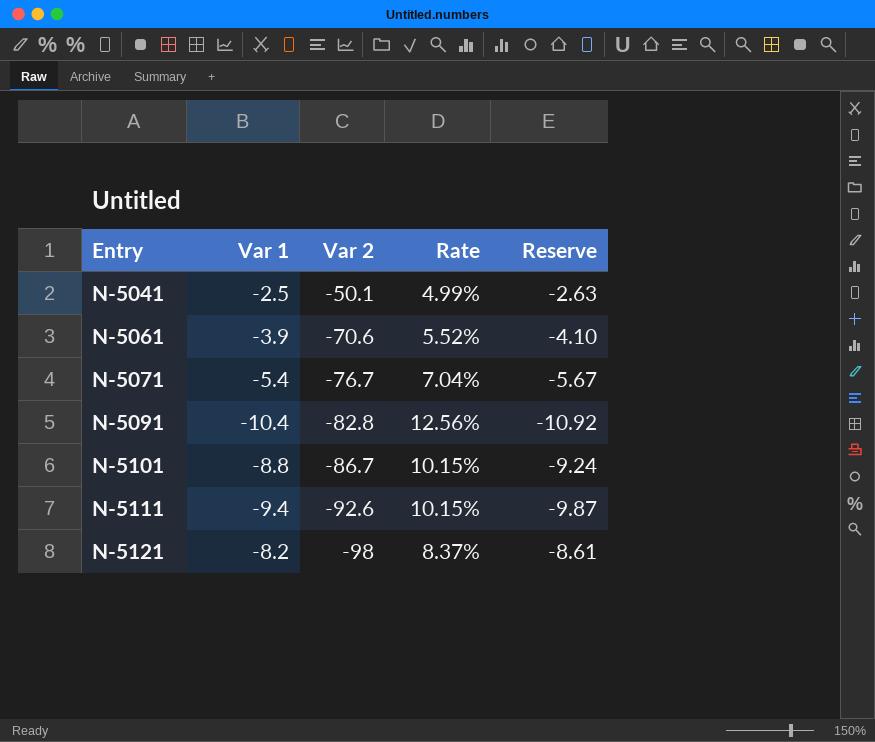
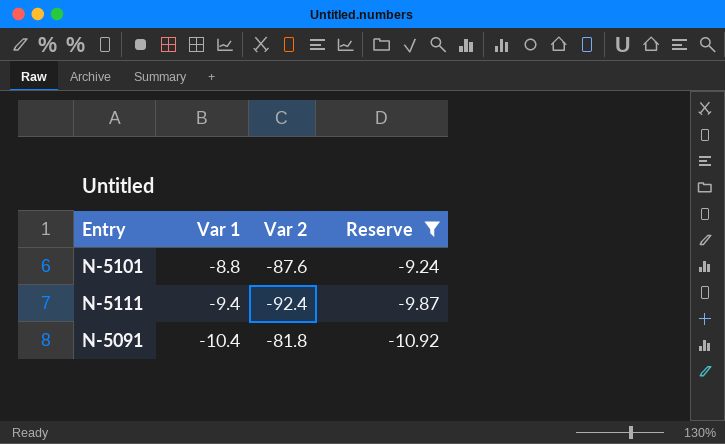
filter: none -> Reserve <= -9.24
row order: Entry ascending -> Var 1 descending
column Rate | formula: [Var 1] / [Var 2] -> none
N-5101 | Var 2: -86.7 -> -87.6
N-5111 | Var 2: -92.6 -> -92.4
N-5091 | Var 2: -82.8 -> -81.8

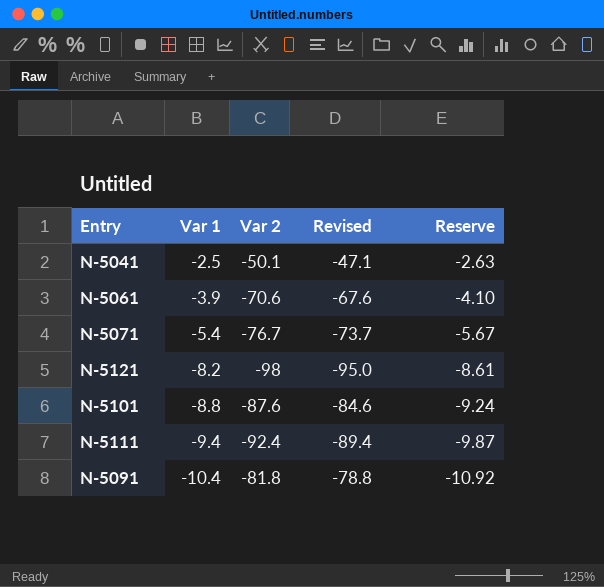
filter: Reserve <= -9.24 -> none
column Revised | formula: none -> [Var 2] + 3

